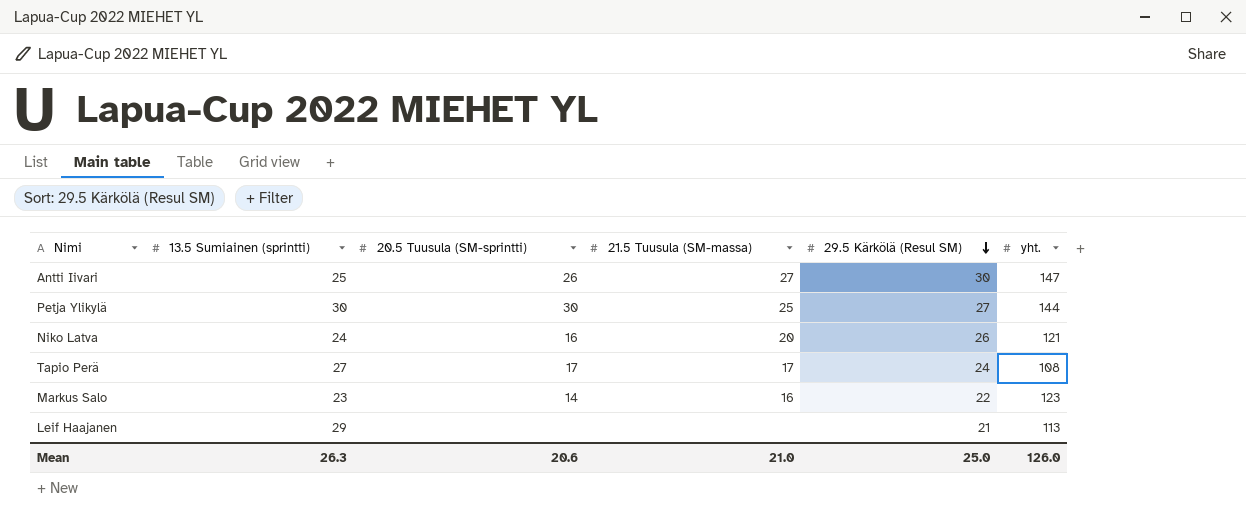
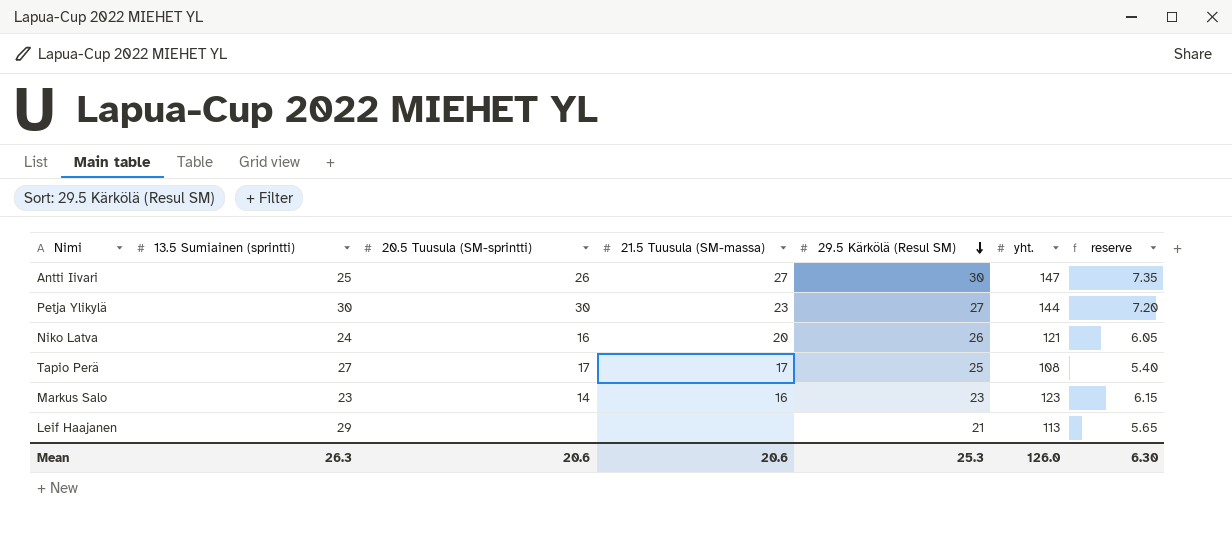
column reserve | formula: none -> [yht.] * 0.05
Petja Ylikylä | 21.5 Tuusula (SM-massa): 25 -> 23
Tapio Perä | 29.5 Kärkölä (Resul SM): 24 -> 25
Markus Salo | 29.5 Kärkölä (Resul SM): 22 -> 23
Mean | 21.5 Tuusula (SM-massa): 21.0 -> 20.6
Mean | 29.5 Kärkölä (Resul SM): 25.0 -> 25.3

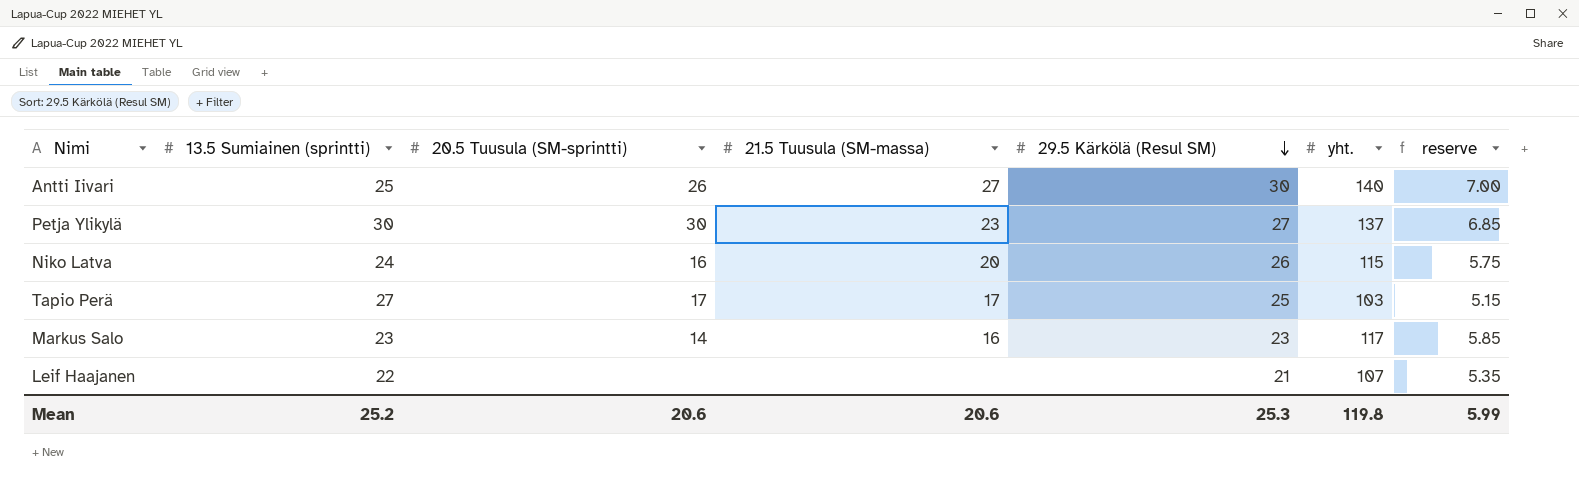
Antti Iivari | yht.: 147 -> 140
Antti Iivari | reserve: 7.35 -> 7.00
Petja Ylikylä | yht.: 144 -> 137
Petja Ylikylä | reserve: 7.20 -> 6.85
Niko Latva | yht.: 121 -> 115
Niko Latva | reserve: 6.05 -> 5.75
Tapio Perä | yht.: 108 -> 103
Tapio Perä | reserve: 5.40 -> 5.15
Markus Salo | yht.: 123 -> 117
Markus Salo | reserve: 6.15 -> 5.85
Leif Haajanen | 13.5 Sumiainen (sprintti): 29 -> 22
Leif Haajanen | yht.: 113 -> 107
Leif Haajanen | reserve: 5.65 -> 5.35
Mean | 13.5 Sumiainen (sprintti): 26.3 -> 25.2
Mean | yht.: 126.0 -> 119.8
Mean | reserve: 6.30 -> 5.99

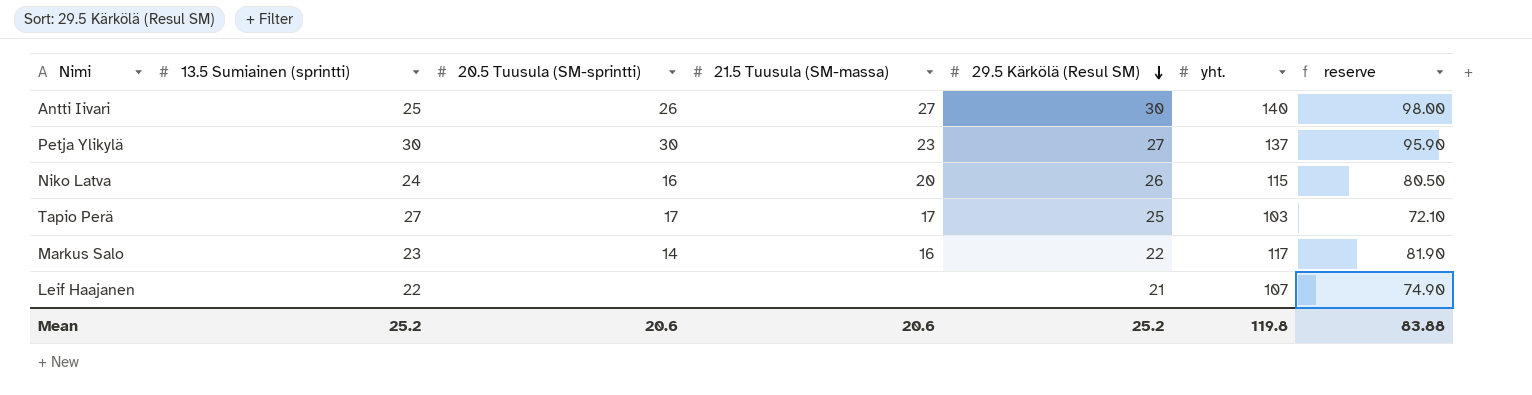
column reserve | formula: [yht.] * 0.05 -> [yht.] * 0.7
Markus Salo | 29.5 Kärkölä (Resul SM): 23 -> 22
Mean | 29.5 Kärkölä (Resul SM): 25.3 -> 25.2
Mean | reserve: 5.99 -> 83.88

